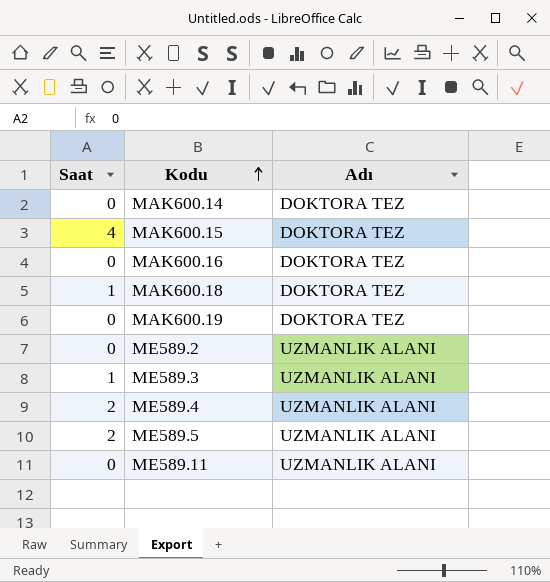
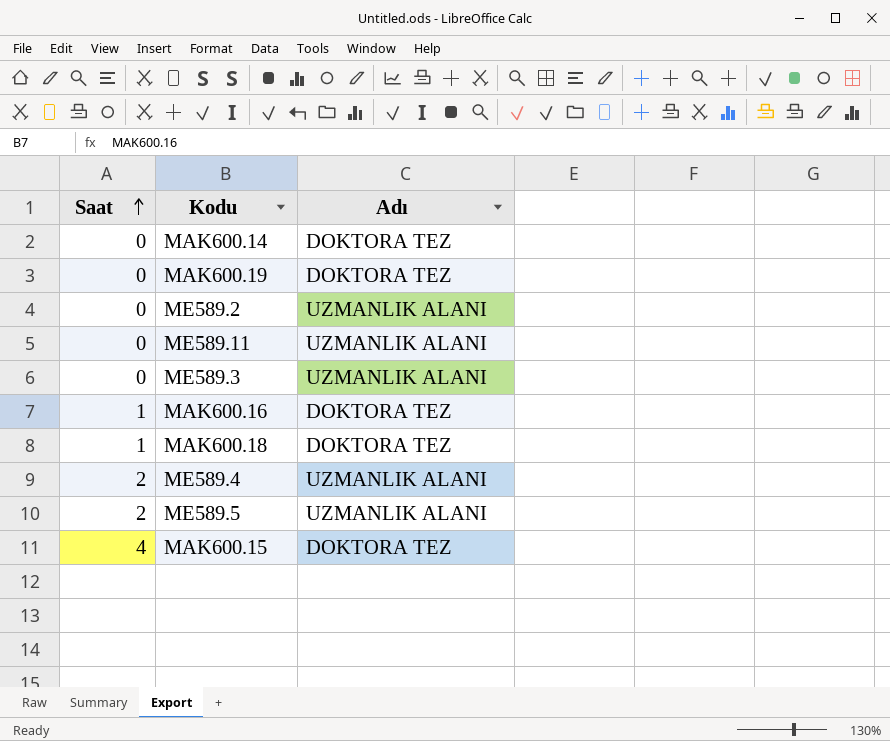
row order: Kodu ascending -> Saat ascending
ME589.3 | Saat: 1 -> 0
MAK600.16 | Saat: 0 -> 1

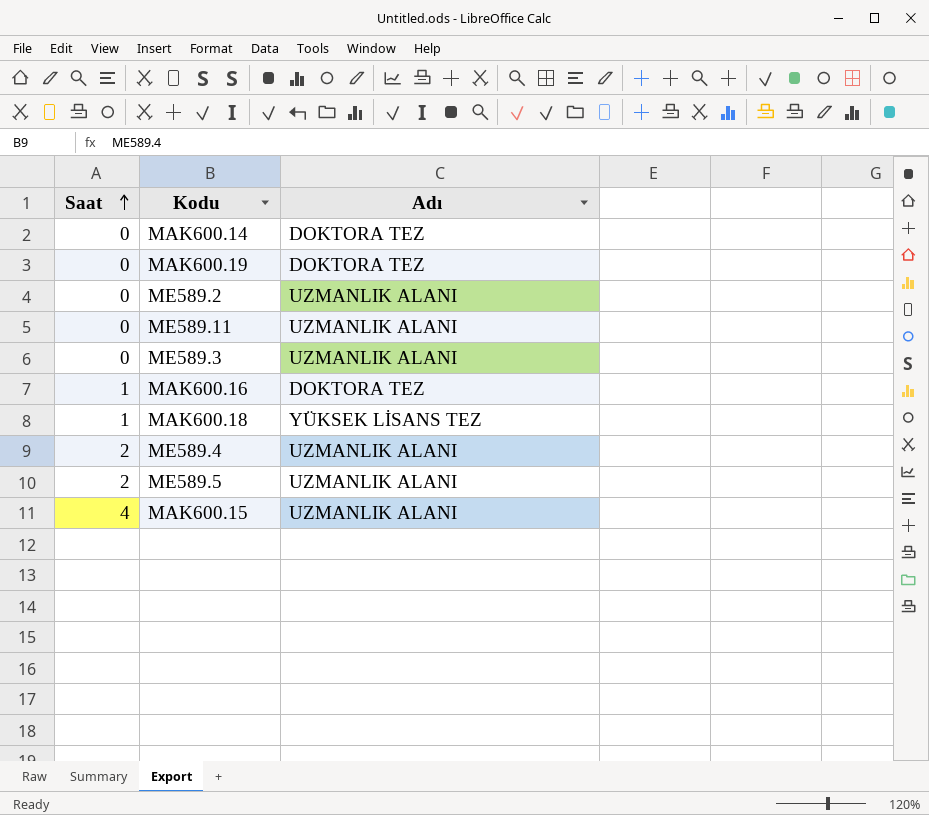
MAK600.18 | Adı: DOKTORA TEZ -> YÜKSEK LİSANS TEZ
MAK600.15 | Adı: DOKTORA TEZ -> UZMANLIK ALANI

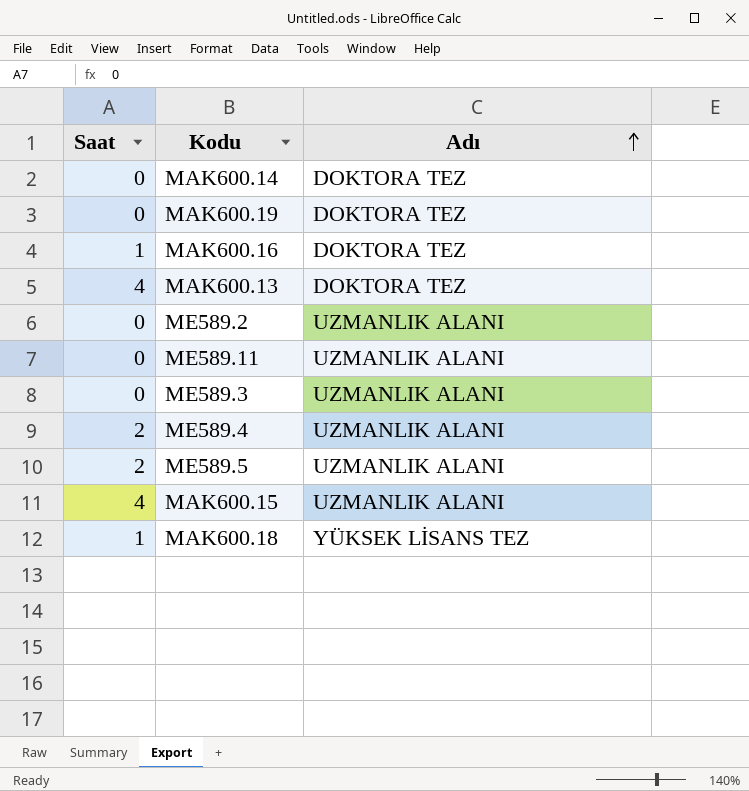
row order: Saat ascending -> Adı ascending
row MAK600.13: none -> 4 | DOKTORA TEZ

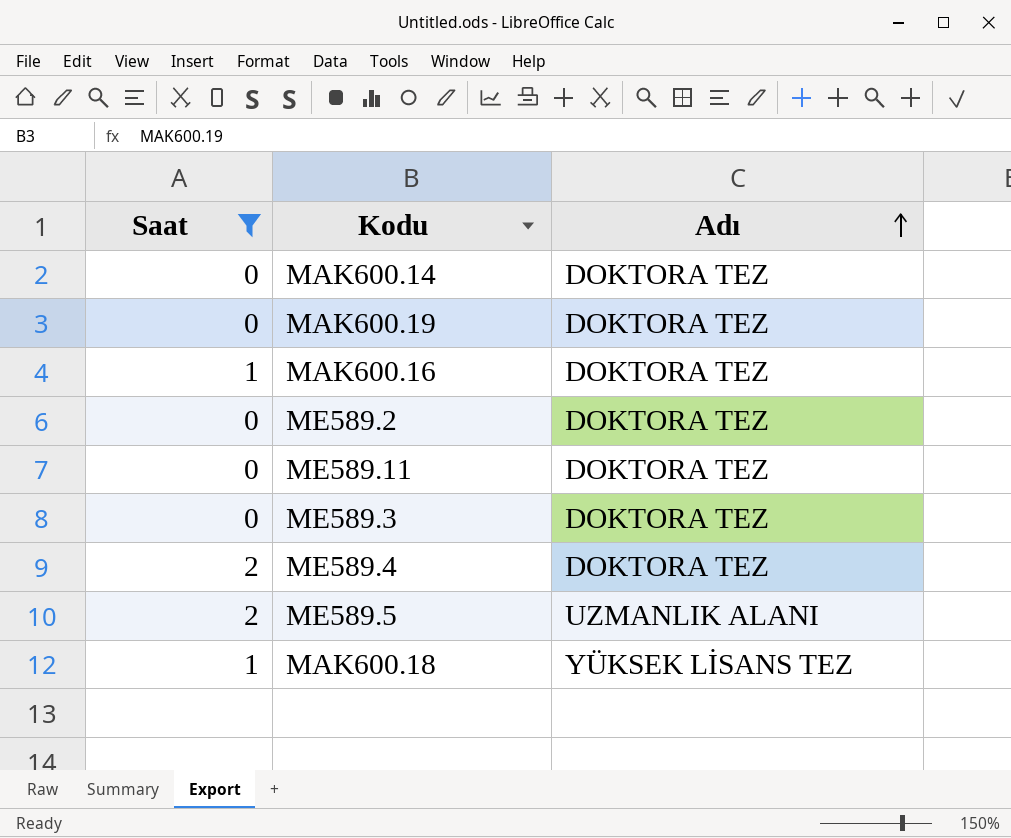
filter: none -> Saat != 4
ME589.2 | Adı: UZMANLIK ALANI -> DOKTORA TEZ
ME589.11 | Adı: UZMANLIK ALANI -> DOKTORA TEZ
ME589.3 | Adı: UZMANLIK ALANI -> DOKTORA TEZ
ME589.4 | Adı: UZMANLIK ALANI -> DOKTORA TEZ

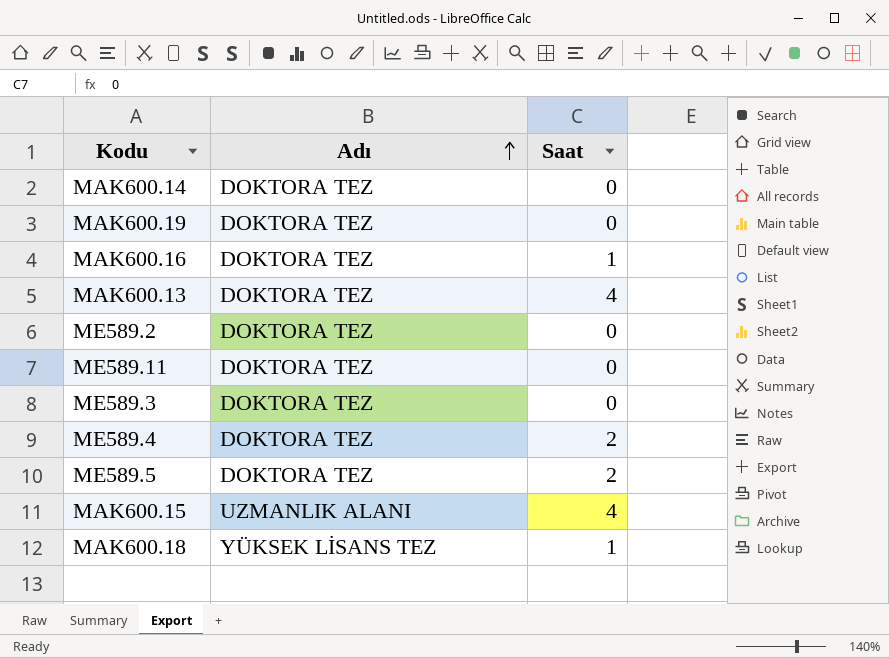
filter: Saat != 4 -> none
column Saat | position: 1 -> 3
ME589.5 | Adı: UZMANLIK ALANI -> DOKTORA TEZ

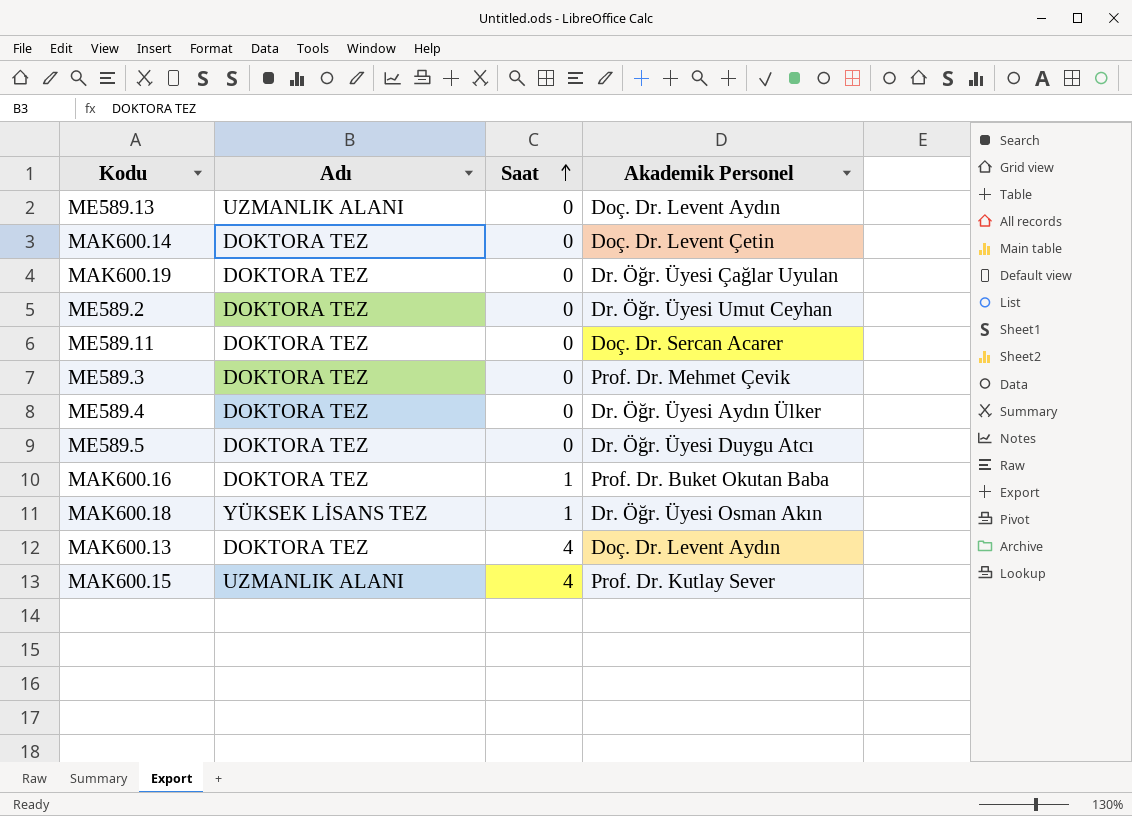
row order: Adı ascending -> Saat ascending
column Akademik Personel | position: none -> 4
row ME589.13: none -> UZMANLIK ALANI | 0 | Doç. Dr. Levent Aydın
ME589.4 | Saat: 2 -> 0
ME589.5 | Saat: 2 -> 0

